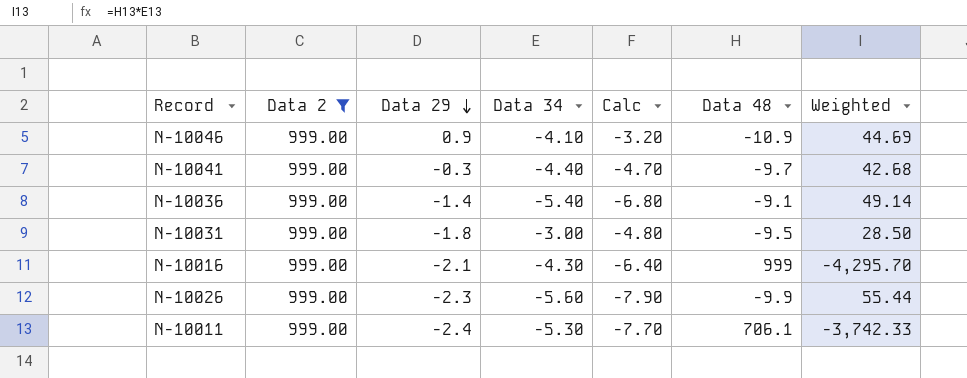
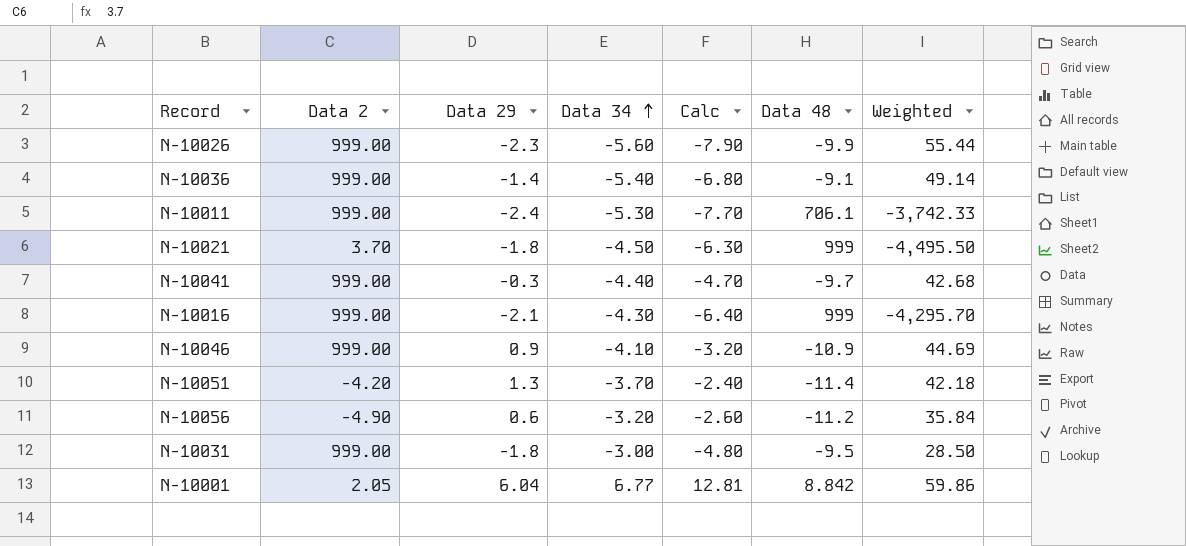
filter: Data 2 = 999.00 -> none
row order: Data 29 descending -> Data 34 ascending

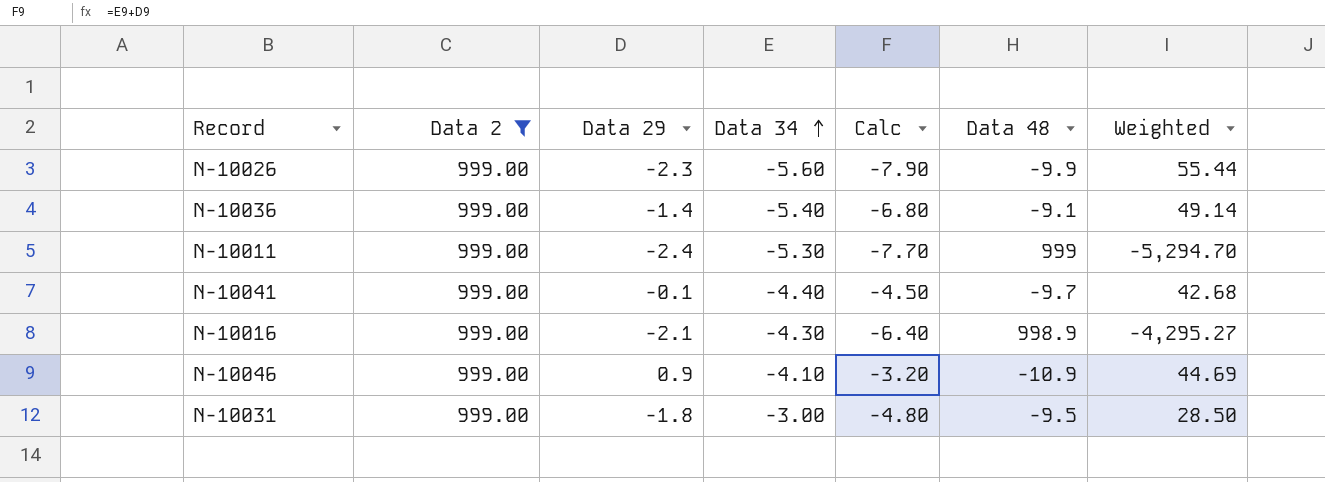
filter: none -> Data 2 = 999.00
N-10011 | Data 48: 706.1 -> 999
N-10011 | Weighted: -3,742.33 -> -5,294.70
N-10041 | Data 29: -0.3 -> -0.1
N-10041 | Calc: -4.70 -> -4.50
N-10016 | Data 48: 999 -> 998.9
N-10016 | Weighted: -4,295.70 -> -4,295.27

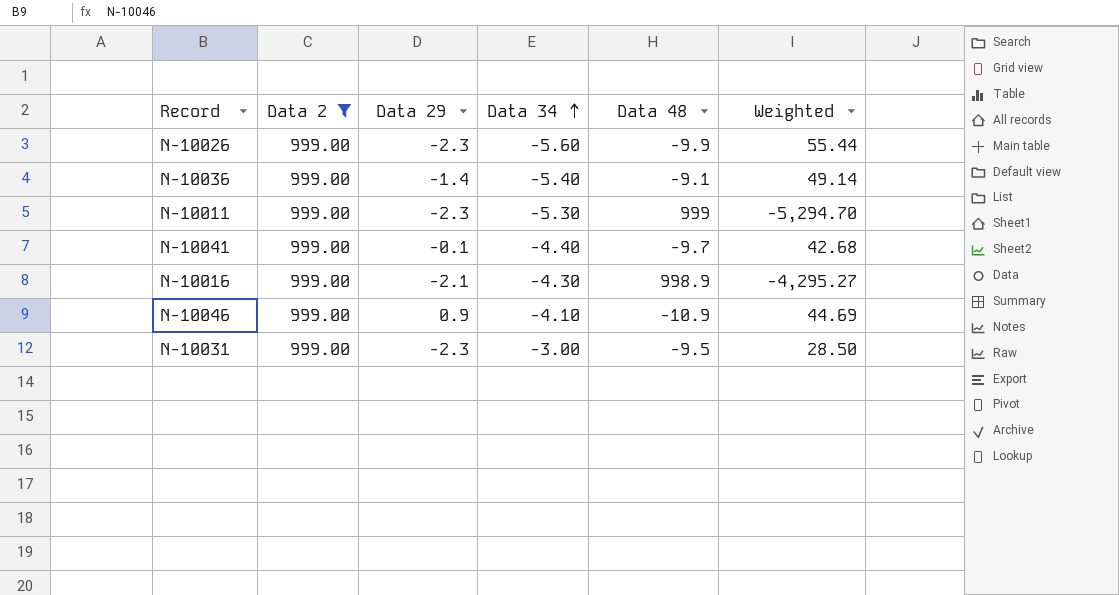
column Calc | formula: [Data 29] + [Data 34] -> none
N-10011 | Data 29: -2.4 -> -2.3
N-10031 | Data 29: -1.8 -> -2.3

